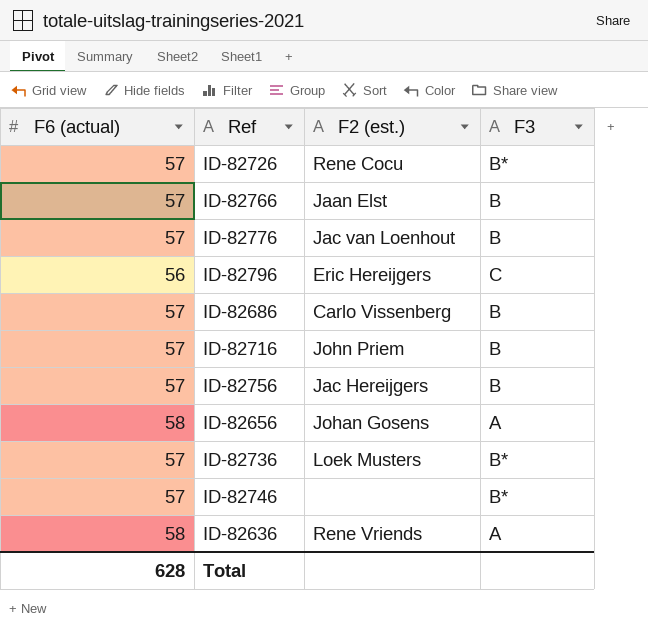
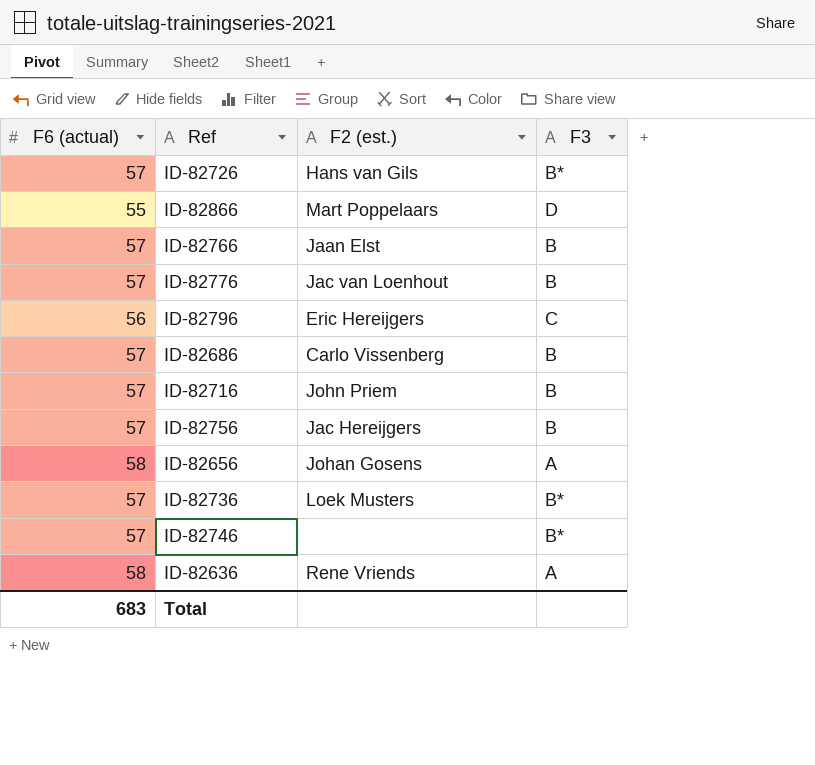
ID-82726 | F2 (est.): Rene Cocu -> Hans van Gils
row ID-82866: none -> 55 | Mart Poppelaars | D
Total | F6 (actual): 628 -> 683

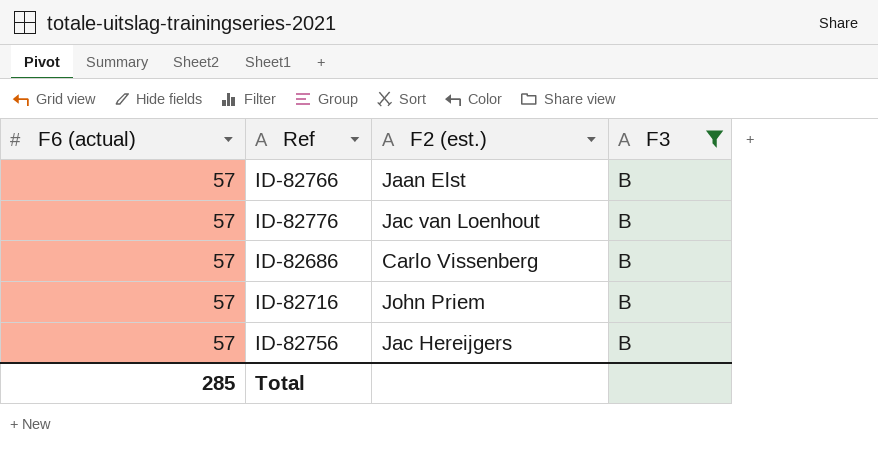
filter: none -> F3 = B
Total | F6 (actual): 683 -> 285

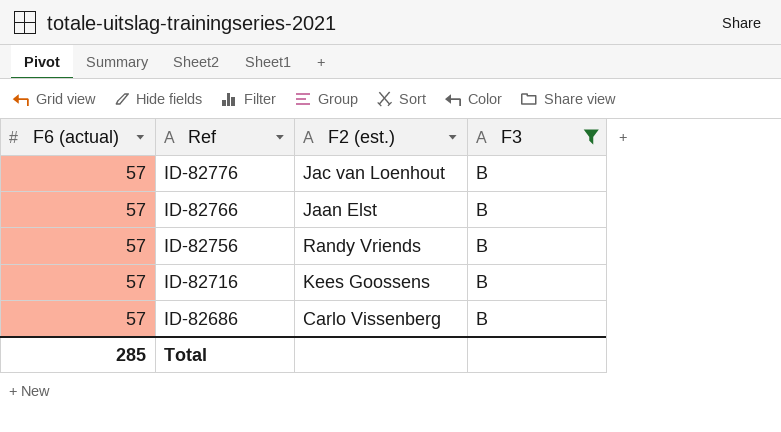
row order: none -> Ref descending
ID-82756 | F2 (est.): Jac Hereijgers -> Randy Vriends
ID-82716 | F2 (est.): John Priem -> Kees Goossens

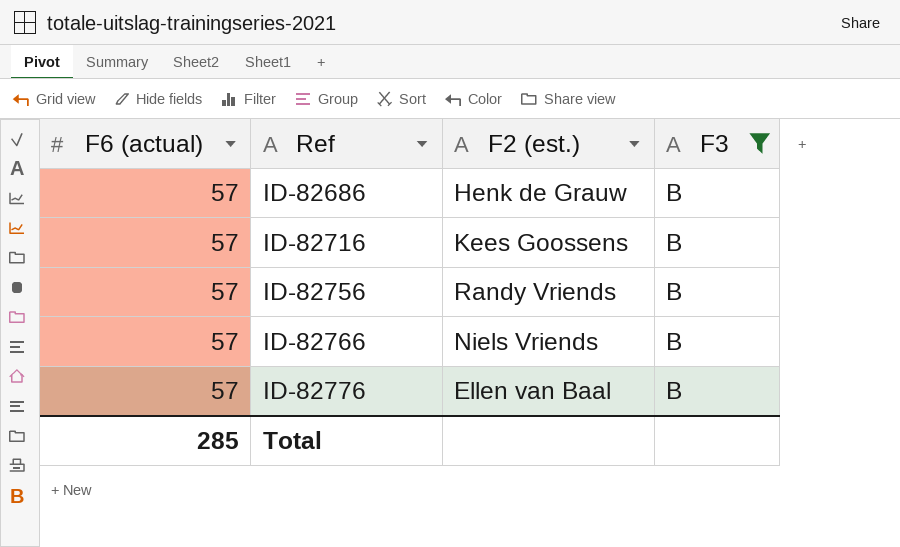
row order: Ref descending -> Ref ascending
ID-82686 | F2 (est.): Carlo Vissenberg -> Henk de Grauw
ID-82766 | F2 (est.): Jaan Elst -> Niels Vriends
ID-82776 | F2 (est.): Jac van Loenhout -> Ellen van Baal

